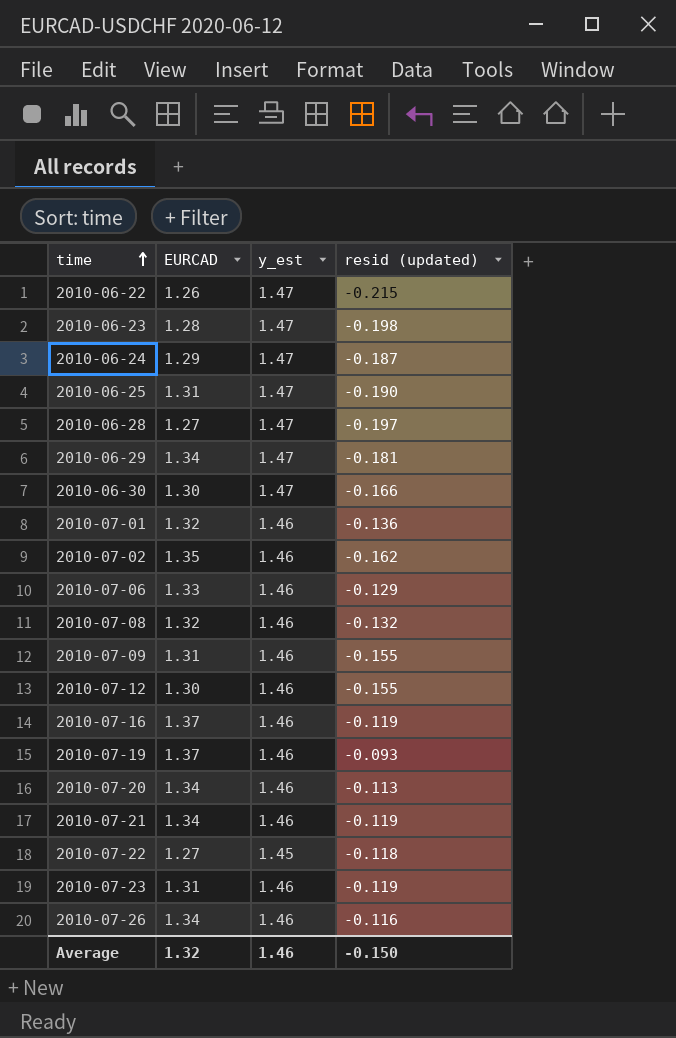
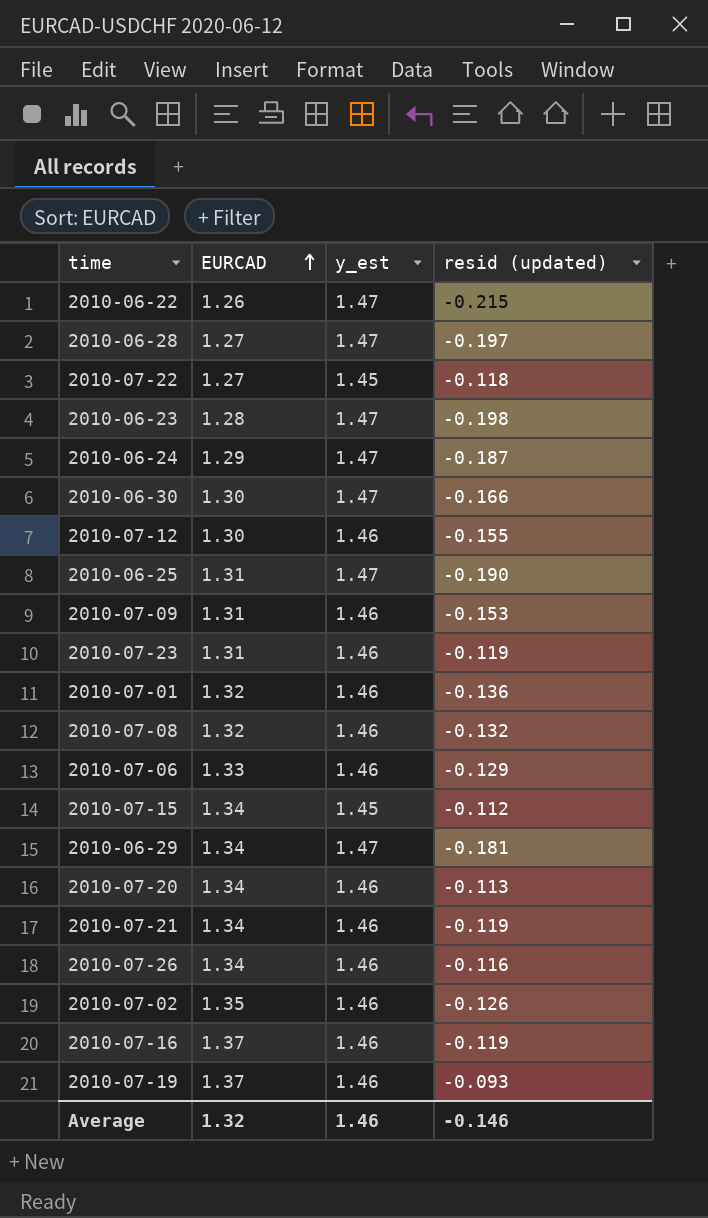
row order: time ascending -> EURCAD ascending
2010-07-09 | resid (updated): -0.155 -> -0.153
row 2010-07-15: none -> 1.34 | 1.45 | -0.112
2010-07-02 | resid (updated): -0.162 -> -0.126
Average | resid (updated): -0.150 -> -0.146

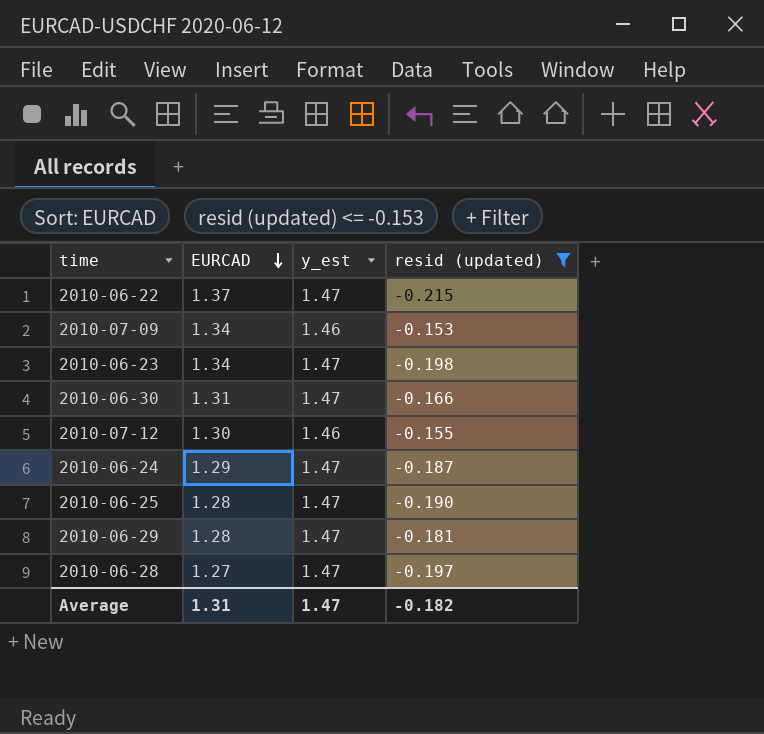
filter: none -> resid (updated) <= -0.153
row order: EURCAD ascending -> EURCAD descending
2010-06-22 | EURCAD: 1.26 -> 1.37
2010-07-09 | EURCAD: 1.31 -> 1.34
2010-06-23 | EURCAD: 1.28 -> 1.34
2010-06-30 | EURCAD: 1.30 -> 1.31
2010-06-25 | EURCAD: 1.31 -> 1.28
2010-06-29 | EURCAD: 1.34 -> 1.28
Average | EURCAD: 1.32 -> 1.31
Average | y_est: 1.46 -> 1.47
Average | resid (updated): -0.146 -> -0.182

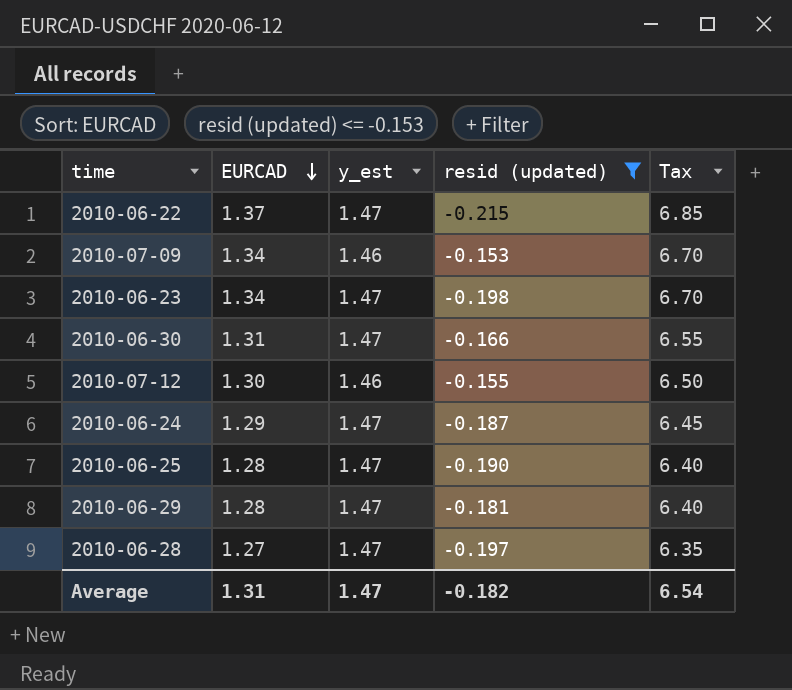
column Tax | formula: none -> [EURCAD] * 5

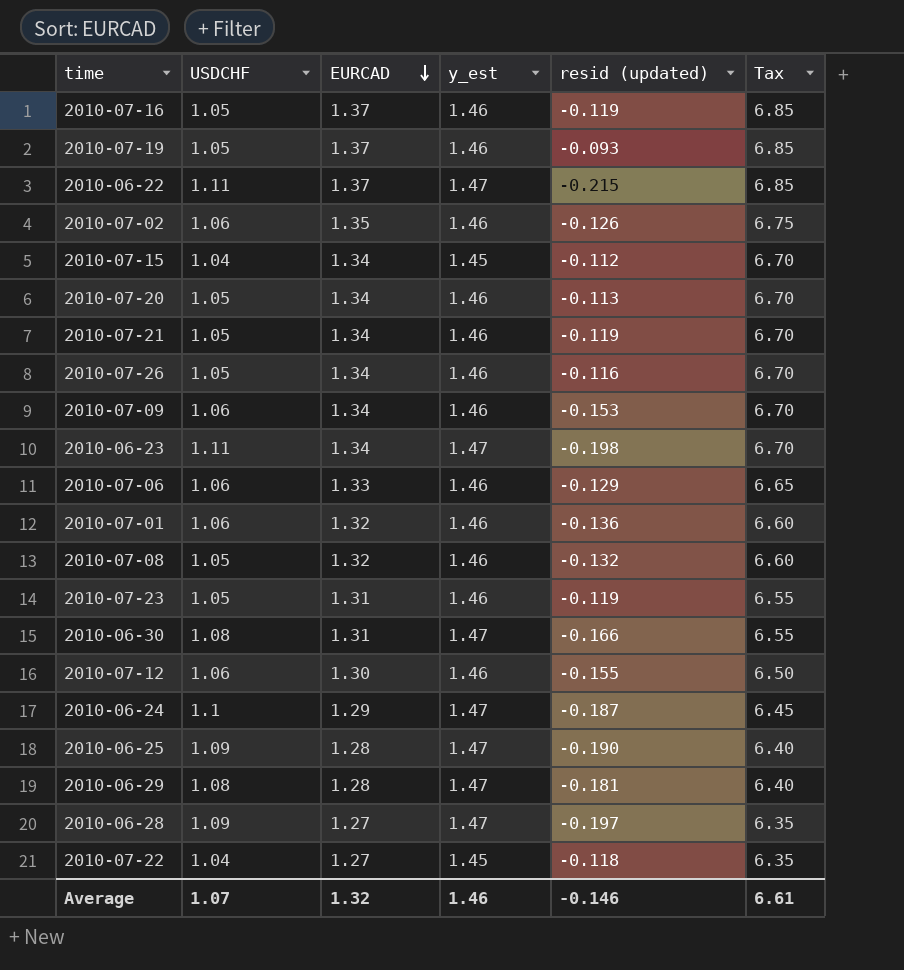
filter: resid (updated) <= -0.153 -> none
column USDCHF | position: none -> 2
Average | EURCAD: 1.31 -> 1.32
Average | y_est: 1.47 -> 1.46
Average | resid (updated): -0.182 -> -0.146
Average | Tax: 6.54 -> 6.61

